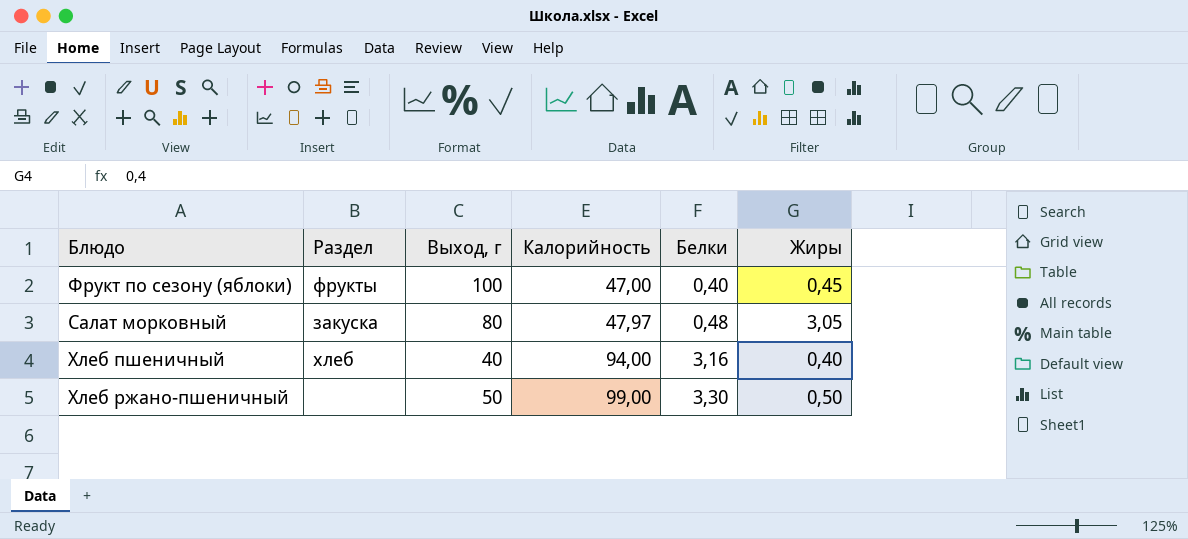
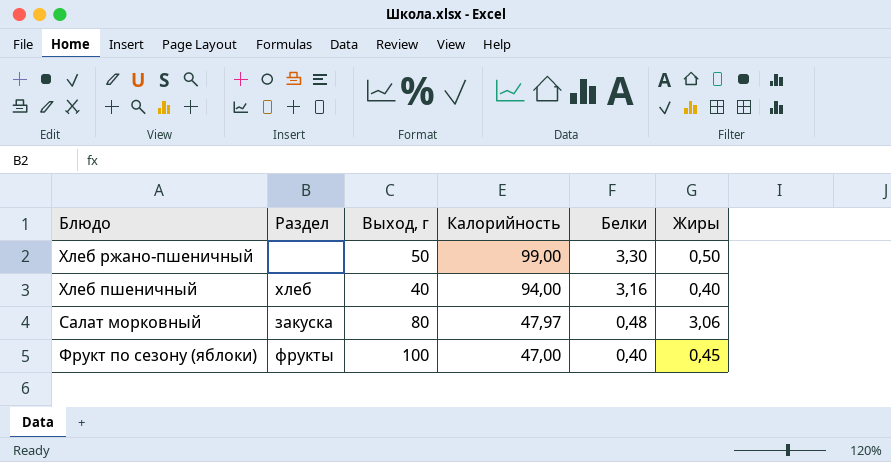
row order: Калорийность ascending -> Калорийность descending
Салат морковный | Жиры: 3,05 -> 3,06

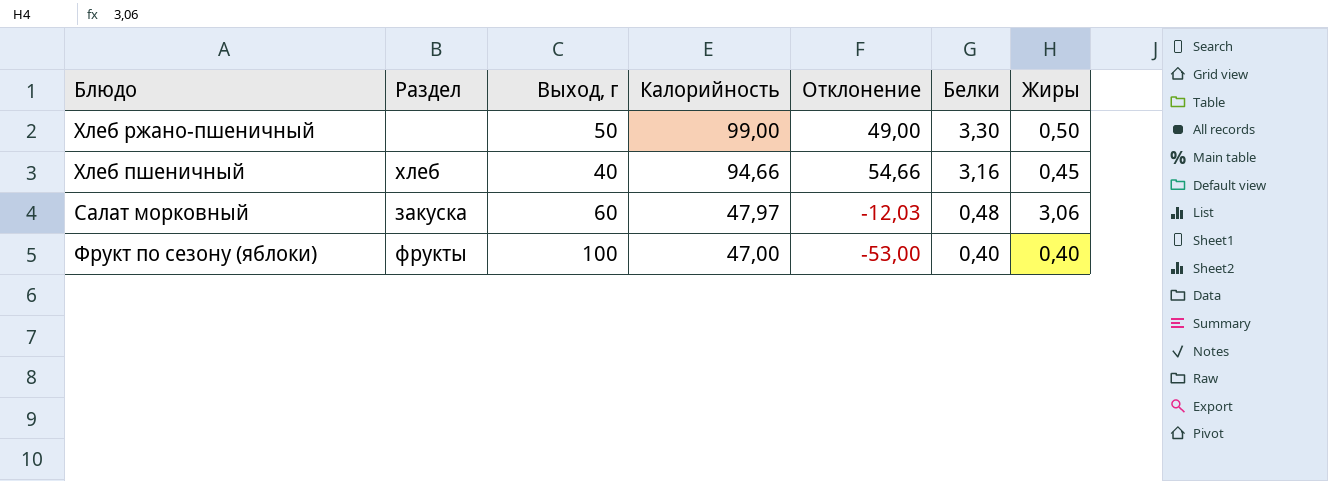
column Отклонение | formula: none -> [Калорийность] - [Выход, г]
Хлеб пшеничный | Калорийность: 94,00 -> 94,66
Хлеб пшеничный | Жиры: 0,40 -> 0,45
Салат морковный | Выход, г: 80 -> 60
Фрукт по сезону (яблоки) | Жиры: 0,45 -> 0,40

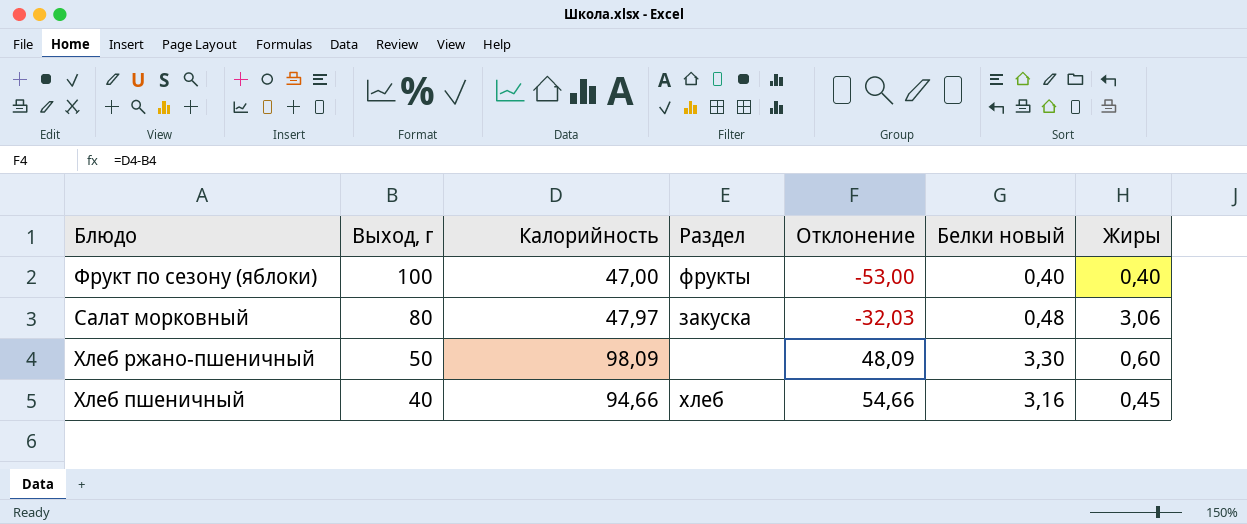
row order: Калорийность descending -> Выход, г descending
column Раздел | position: 2 -> 4
column name: Белки -> Белки новый
Салат морковный | Выход, г: 60 -> 80
Салат морковный | Отклонение: -12,03 -> -32,03
Хлеб ржано-пшеничный | Калорийность: 99,00 -> 98,09
Хлеб ржано-пшеничный | Отклонение: 49,00 -> 48,09
Хлеб ржано-пшеничный | Жиры: 0,50 -> 0,60

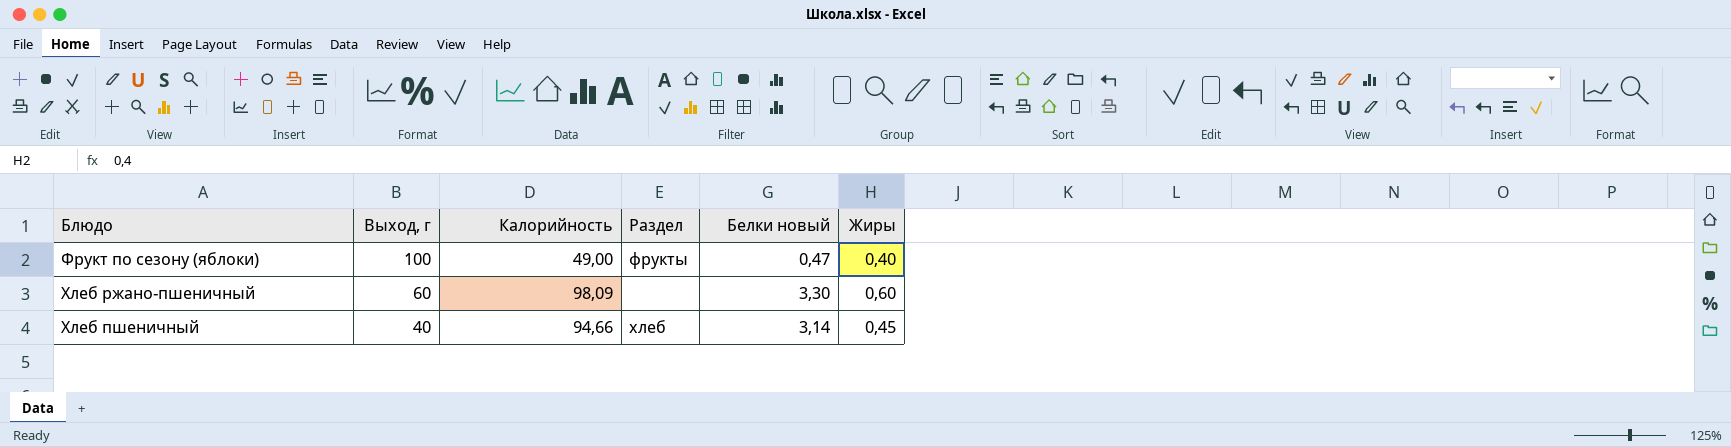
column Отклонение | formula: [Калорийность] - [Выход, г] -> none
row Салат морковный: 80 | 47,97 | закуска | -32,03 | 0,48 | 3,06 -> none
Фрукт по сезону (яблоки) | Калорийность: 47,00 -> 49,00
Фрукт по сезону (яблоки) | Белки новый: 0,40 -> 0,47
Хлеб ржано-пшеничный | Выход, г: 50 -> 60
Хлеб пшеничный | Белки новый: 3,16 -> 3,14

